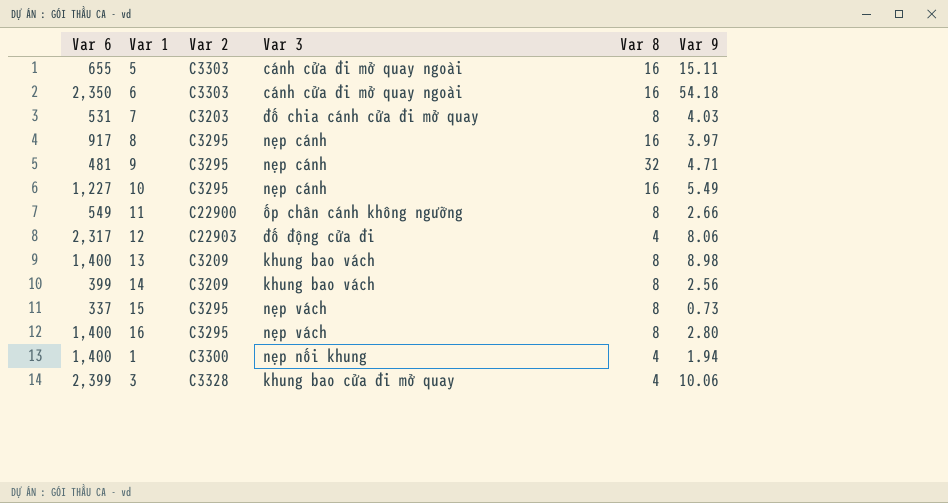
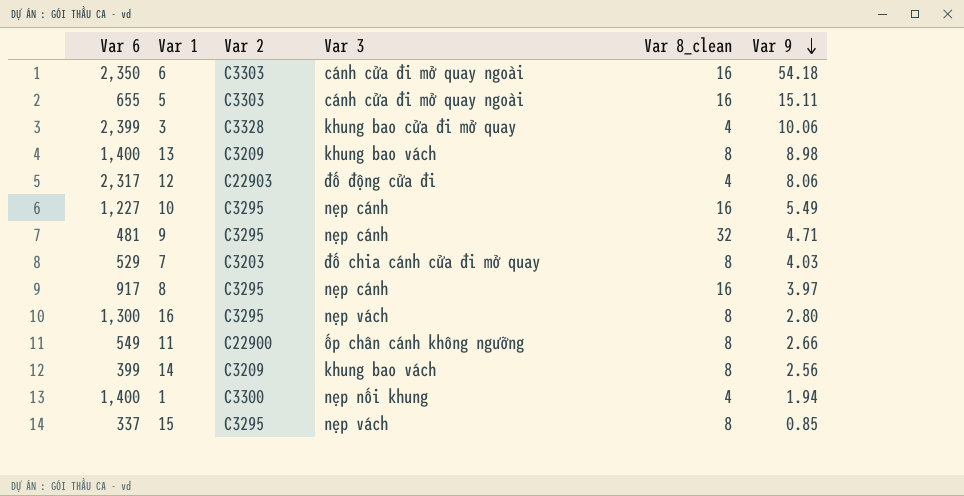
row order: none -> Var 9 descending
column name: Var 8 -> Var 8_clean
7 | Var 6: 531 -> 529
16 | Var 6: 1,400 -> 1,300
15 | Var 9: 0.73 -> 0.85

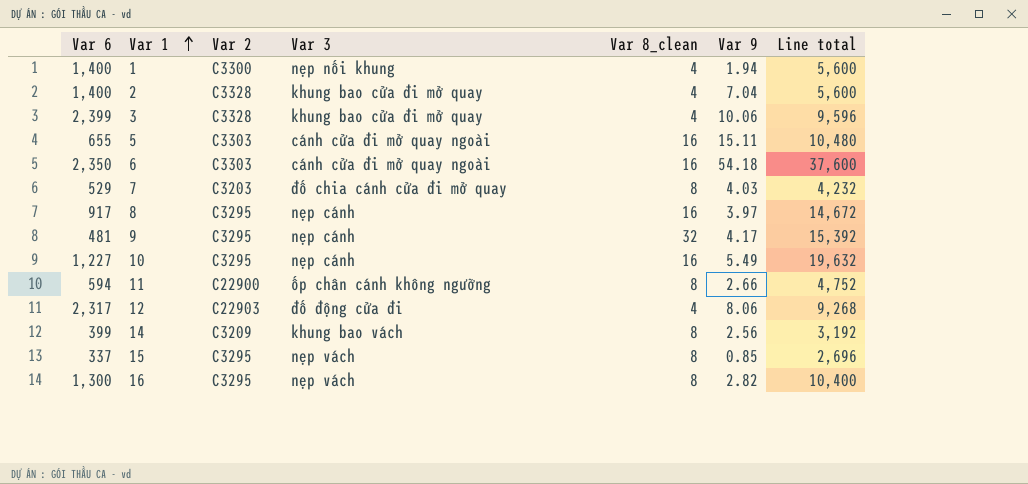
row order: Var 9 descending -> Var 1 ascending
column Line total | formula: none -> [Var 6] * [Var 8_clean]
row 13: 1,400 | C3209 | khung bao vách | 8 | 8.98 -> none
row 2: none -> 1,400 | C3328 | khung bao cửa đi mở quay | 4 | 7.04 | 5,600
9 | Var 9: 4.71 -> 4.17
11 | Var 6: 549 -> 594
16 | Var 9: 2.80 -> 2.82

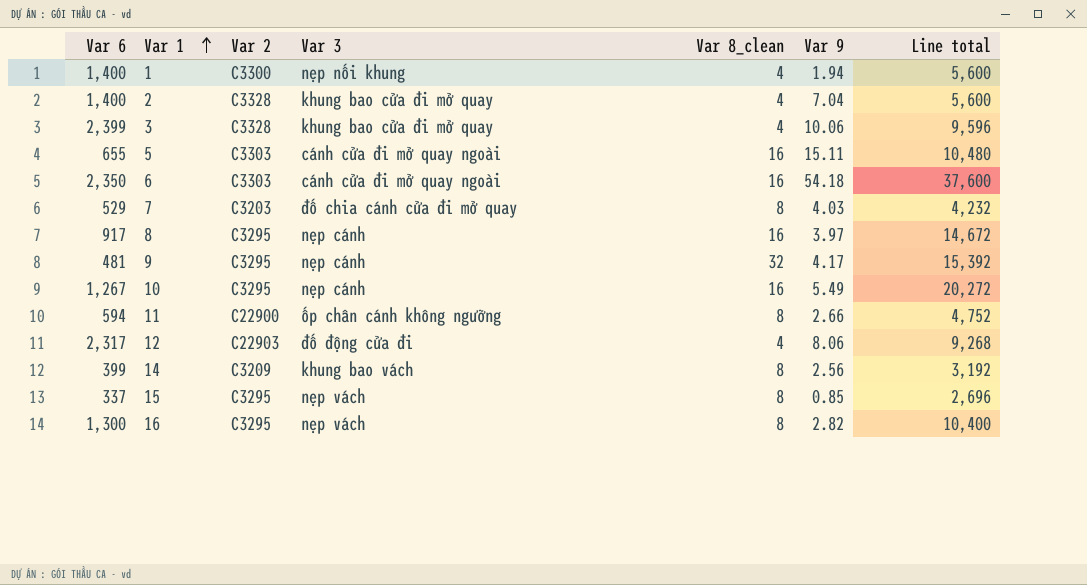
10 | Var 6: 1,227 -> 1,267
10 | Line total: 19,632 -> 20,272

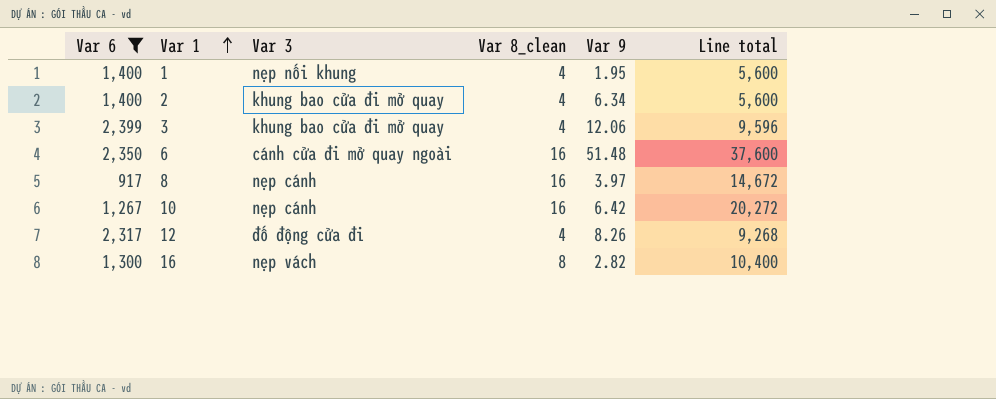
filter: none -> Var 6 >= 917
column Var 2 | position: 3 -> none
1 | Var 9: 1.94 -> 1.95
2 | Var 9: 7.04 -> 6.34
3 | Var 9: 10.06 -> 12.06
6 | Var 9: 54.18 -> 51.48
10 | Var 9: 5.49 -> 6.42
12 | Var 9: 8.06 -> 8.26

